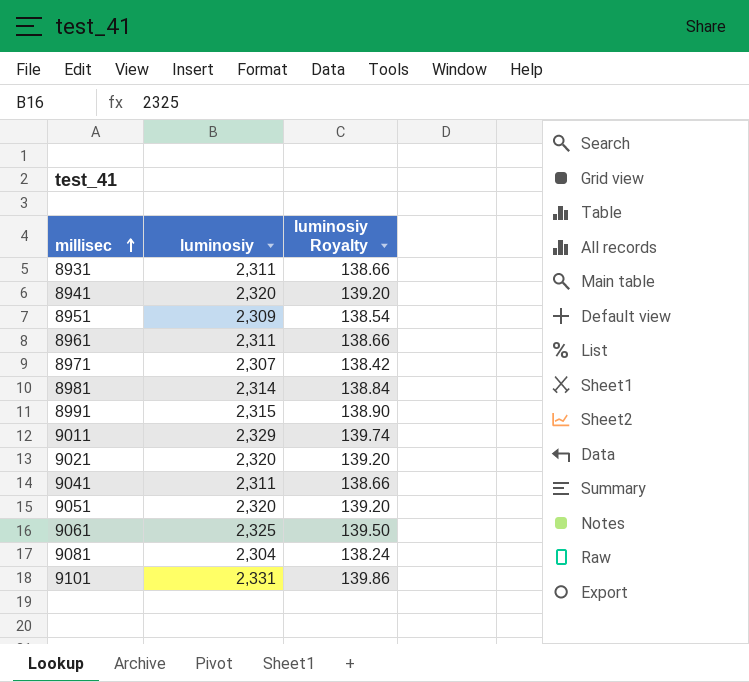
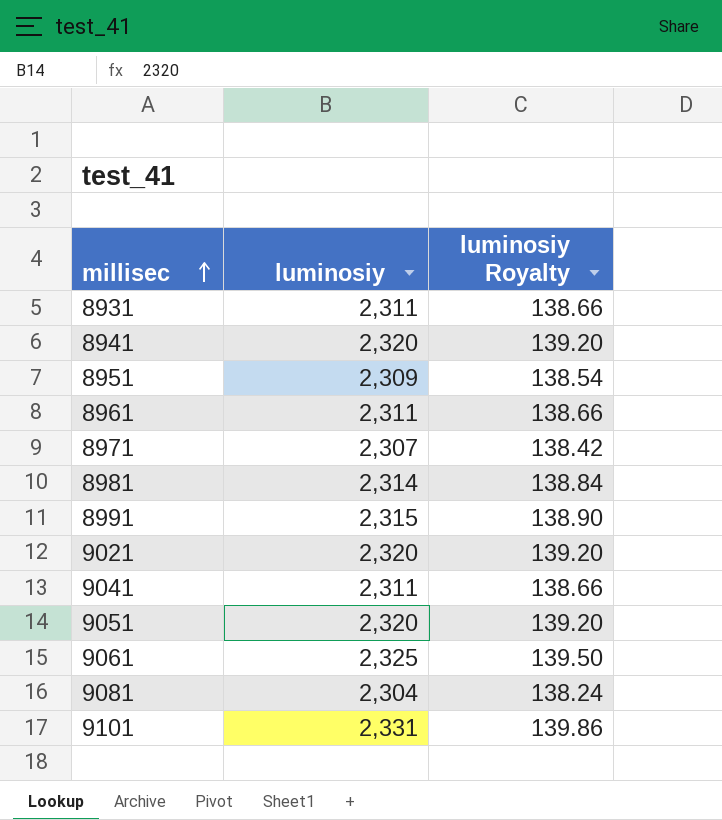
row 9011: 2,329 | 139.74 -> none

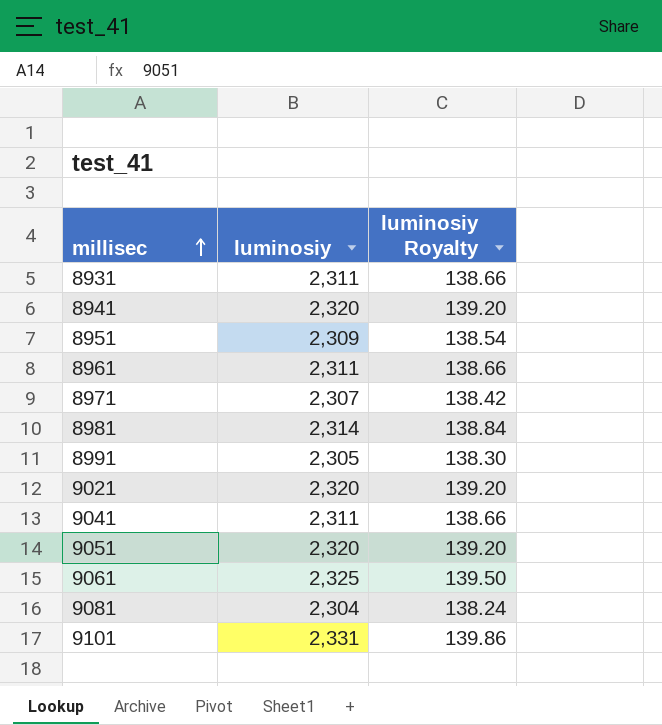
8991 | luminosiy: 2,315 -> 2,305
8991 | luminosiy Royalty: 138.90 -> 138.30

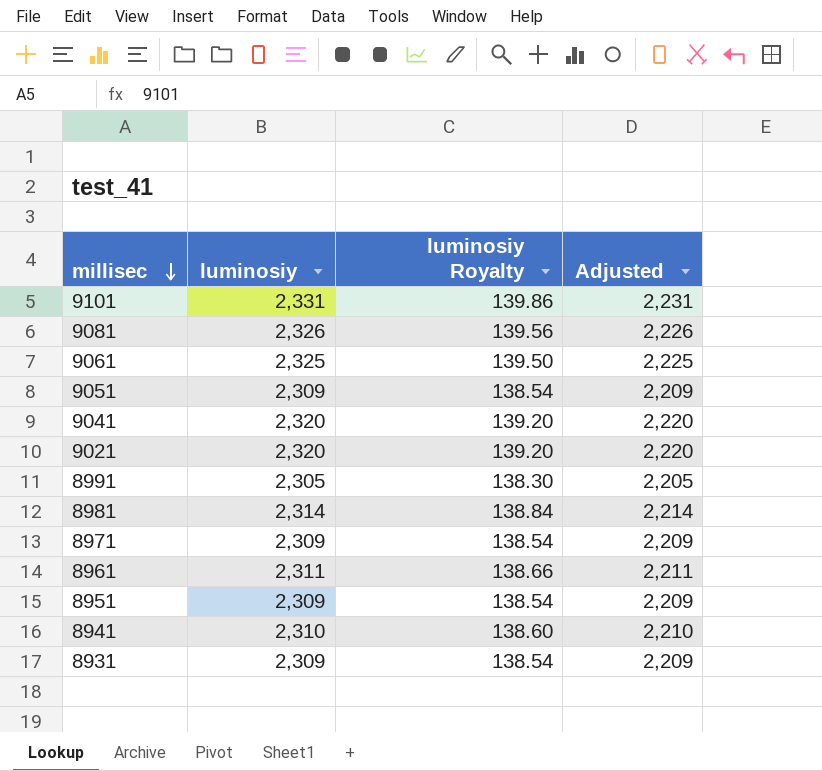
row order: millisec ascending -> millisec descending
column Adjusted | formula: none -> [luminosiy] - 100
9081 | luminosiy: 2,304 -> 2,326
9081 | luminosiy Royalty: 138.24 -> 139.56
9051 | luminosiy: 2,320 -> 2,309
9051 | luminosiy Royalty: 139.20 -> 138.54
9041 | luminosiy: 2,311 -> 2,320
9041 | luminosiy Royalty: 138.66 -> 139.20
8971 | luminosiy: 2,307 -> 2,309
8971 | luminosiy Royalty: 138.42 -> 138.54
8941 | luminosiy: 2,320 -> 2,310
8941 | luminosiy Royalty: 139.20 -> 138.60
8931 | luminosiy: 2,311 -> 2,309
8931 | luminosiy Royalty: 138.66 -> 138.54

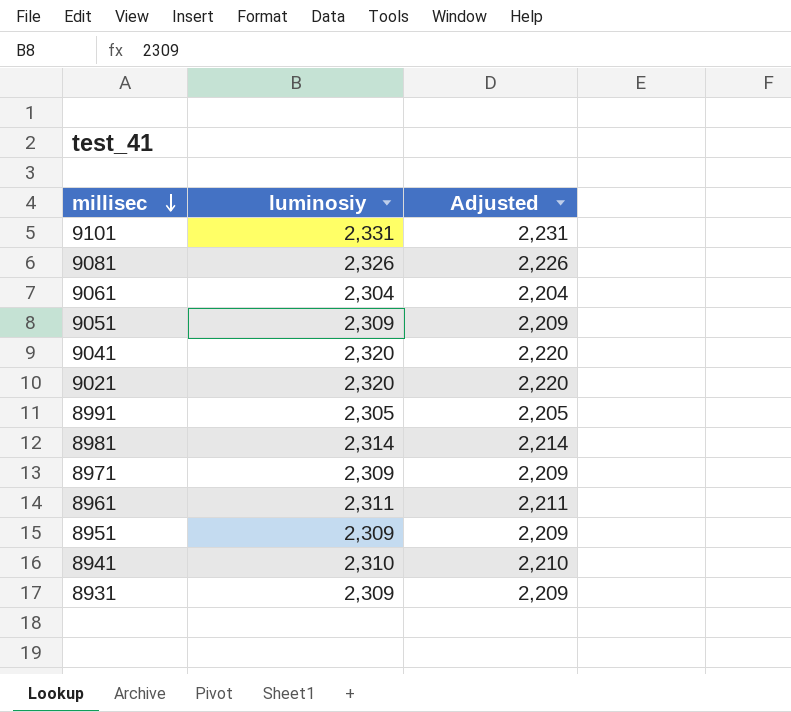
column luminosiy Royalty | formula: [luminosiy] * 0.06 -> none
9061 | luminosiy: 2,325 -> 2,304
9061 | Adjusted: 2,225 -> 2,204

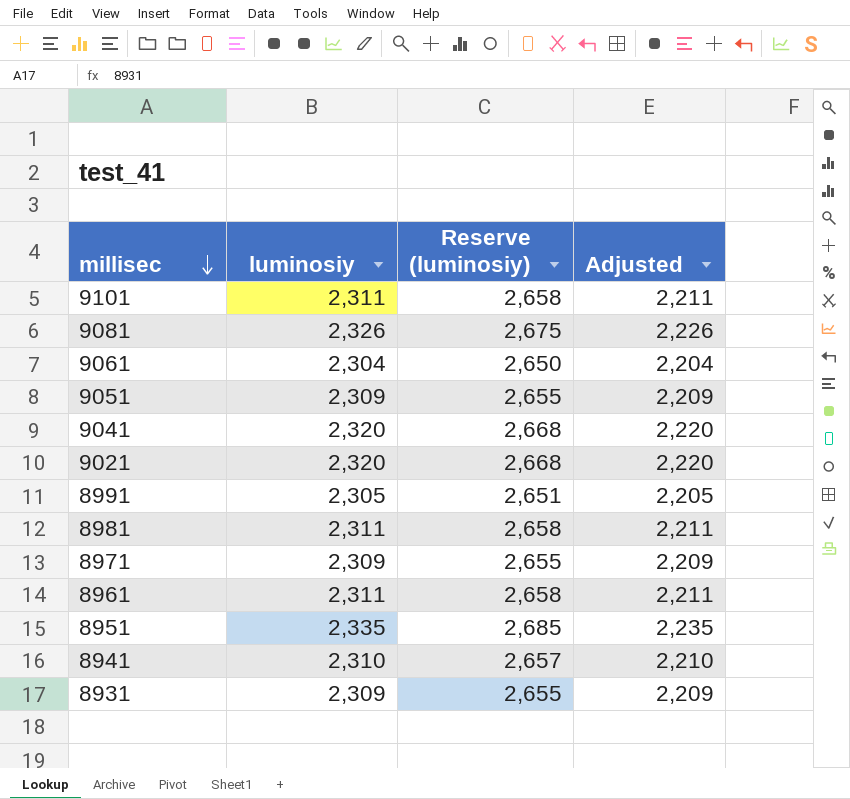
column Reserve (luminosiy) | formula: none -> [luminosiy] * 1.15
9101 | luminosiy: 2,331 -> 2,311
9101 | Adjusted: 2,231 -> 2,211
8981 | luminosiy: 2,314 -> 2,311
8981 | Adjusted: 2,214 -> 2,211
8951 | luminosiy: 2,309 -> 2,335
8951 | Adjusted: 2,209 -> 2,235

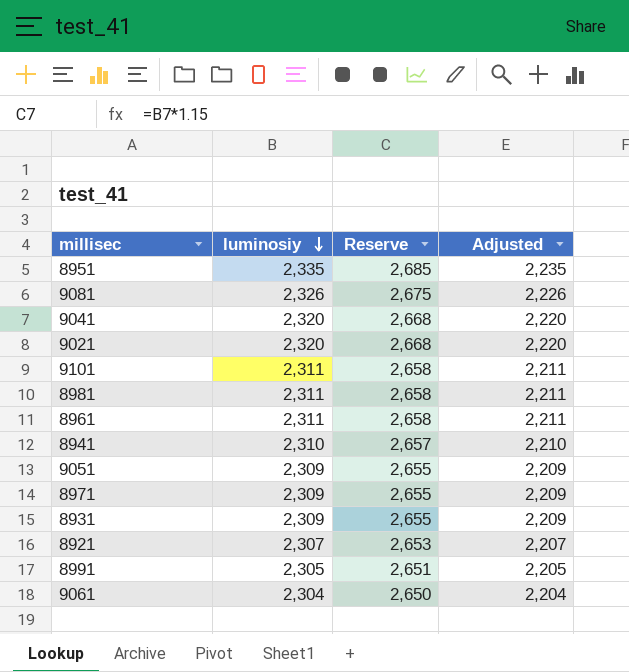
row order: millisec descending -> luminosiy descending
column name: Reserve (luminosiy) -> Reserve
row 8921: none -> 2,307 | 2,653 | 2,207

